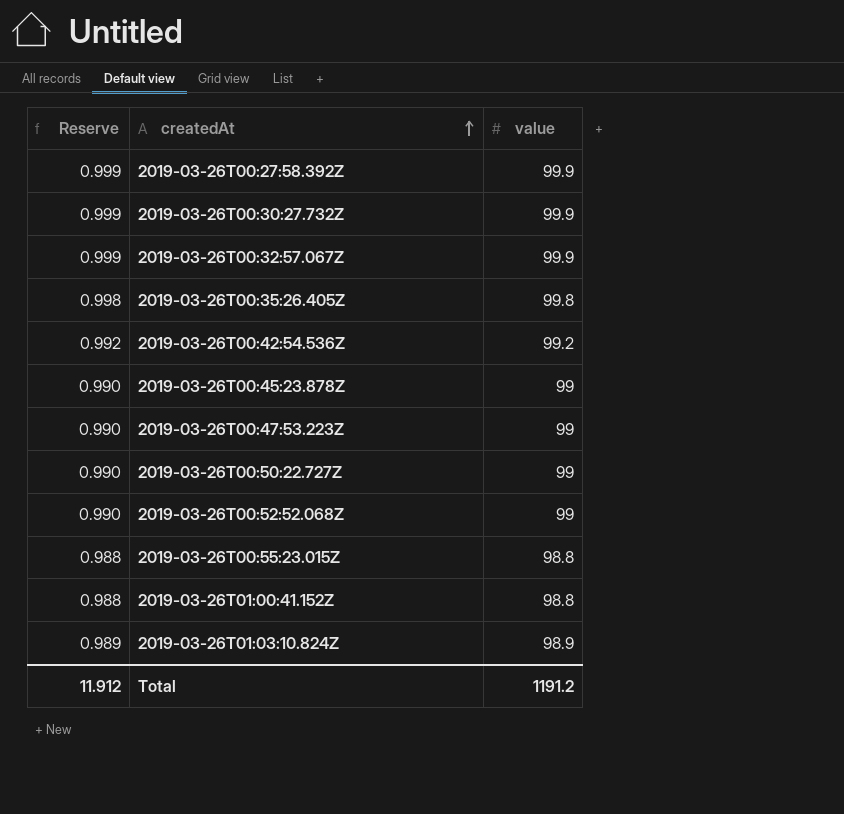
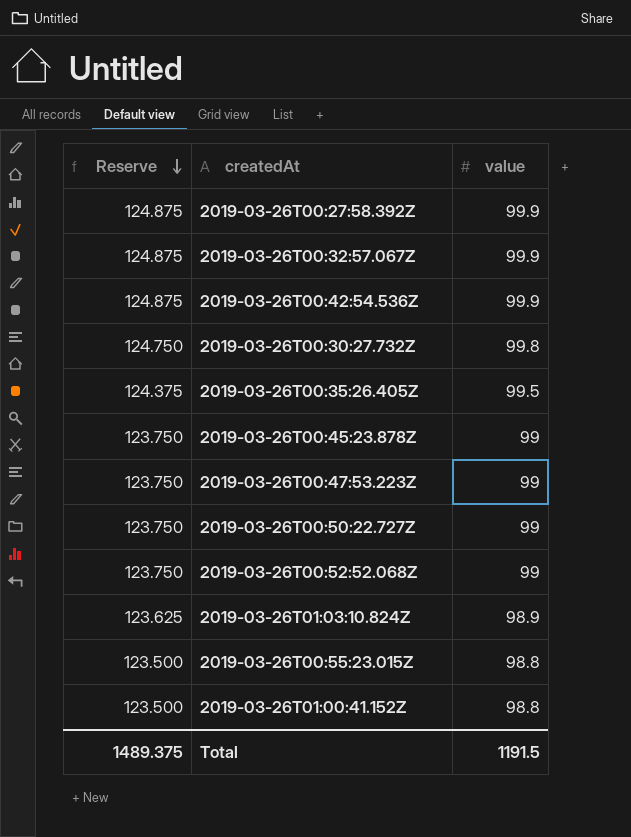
row order: createdAt ascending -> Reserve descending
column Reserve | formula: [value] * 0.01 -> [value] * 1.25
2019-03-26T00:42:54.536Z | value: 99.2 -> 99.9
2019-03-26T00:30:27.732Z | value: 99.9 -> 99.8
2019-03-26T00:35:26.405Z | value: 99.8 -> 99.5
Total | Reserve: 11.912 -> 1489.375
Total | value: 1191.2 -> 1191.5

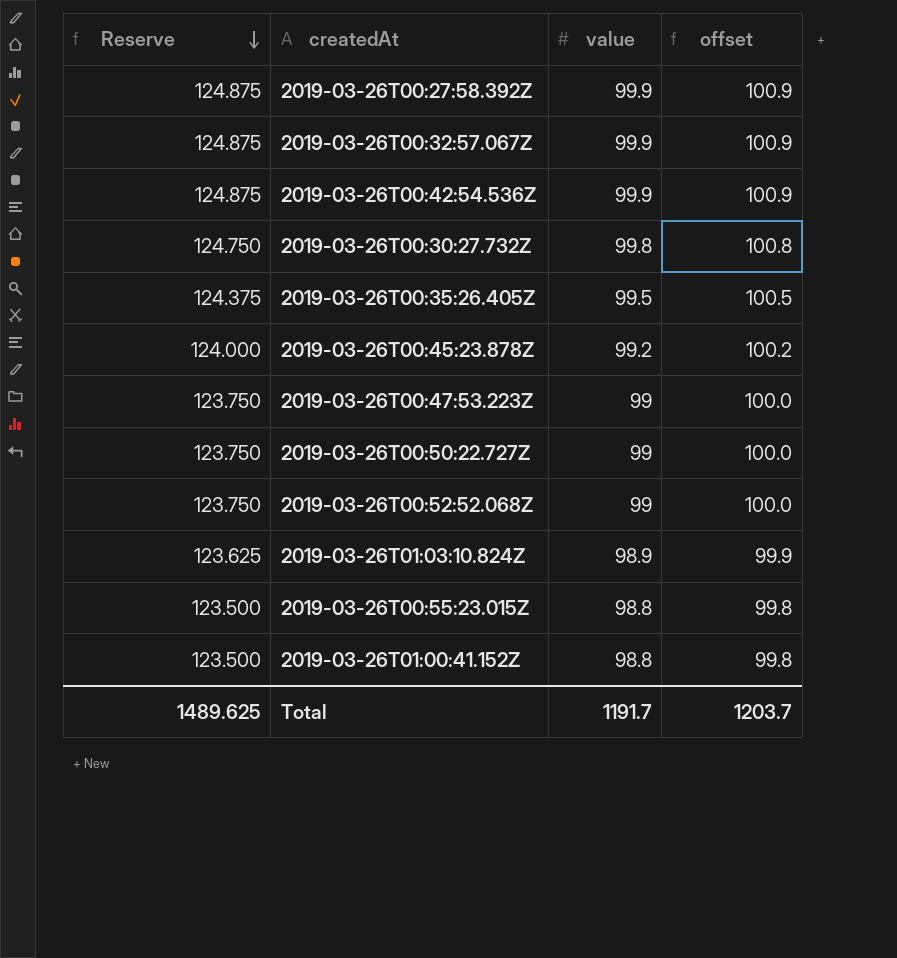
column offset | formula: none -> [value] + 1
2019-03-26T00:45:23.878Z | Reserve: 123.750 -> 124.000
2019-03-26T00:45:23.878Z | value: 99 -> 99.2
Total | Reserve: 1489.375 -> 1489.625
Total | value: 1191.5 -> 1191.7

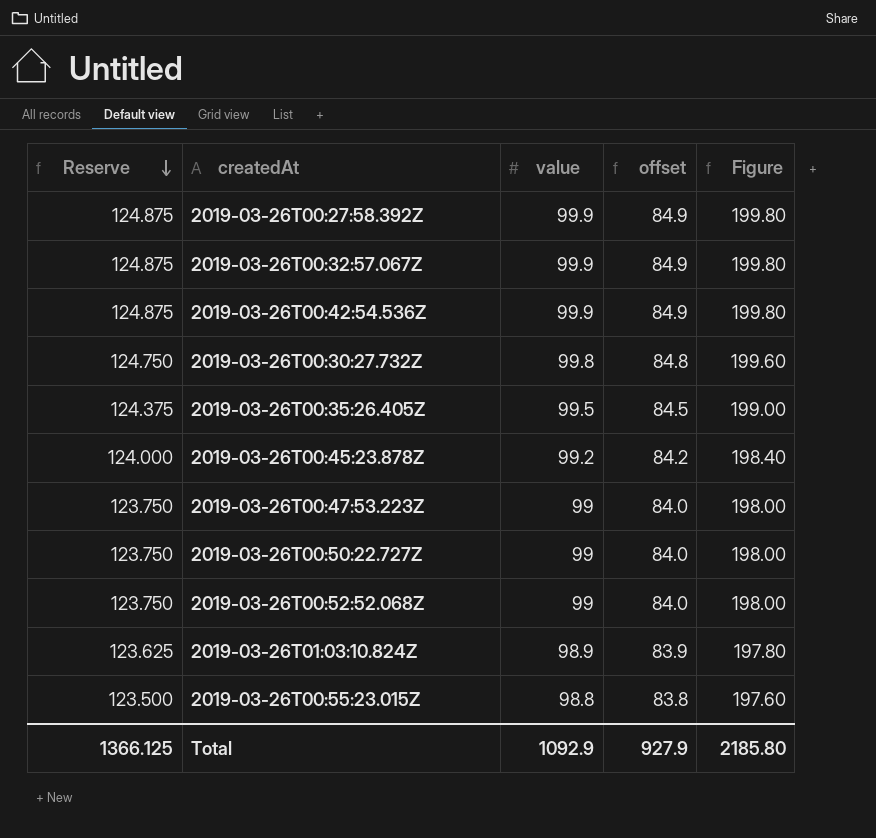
column offset | formula: [value] + 1 -> [value] - 15
column Figure | formula: none -> [value] * 2
row 2019-03-26T01:00:41.152Z: 123.500 | 98.8 | 99.8 -> none
Total | Reserve: 1489.625 -> 1366.125
Total | value: 1191.7 -> 1092.9
Total | offset: 1203.7 -> 927.9

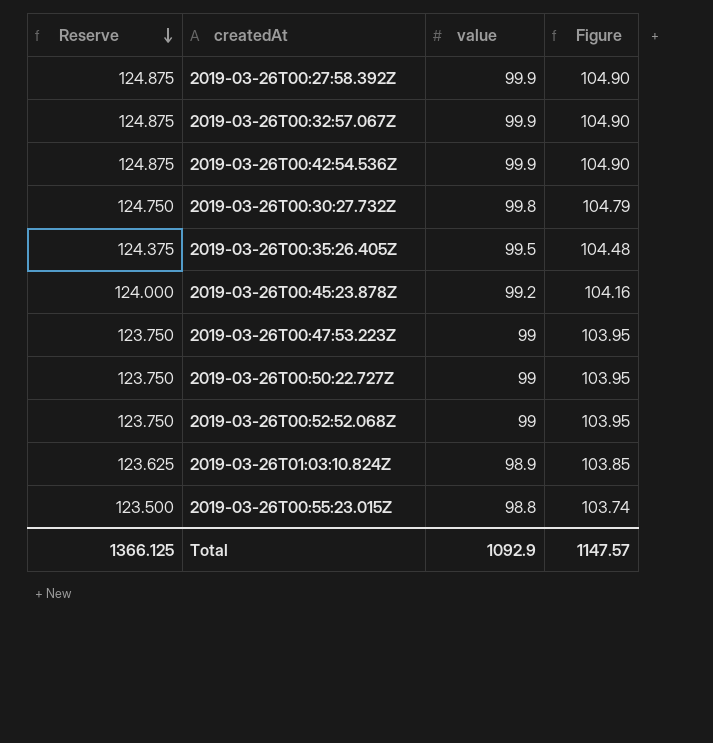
column offset | formula: [value] - 15 -> none
column Figure | formula: [value] * 2 -> [value] * 1.05
Total | Figure: 2185.80 -> 1147.57

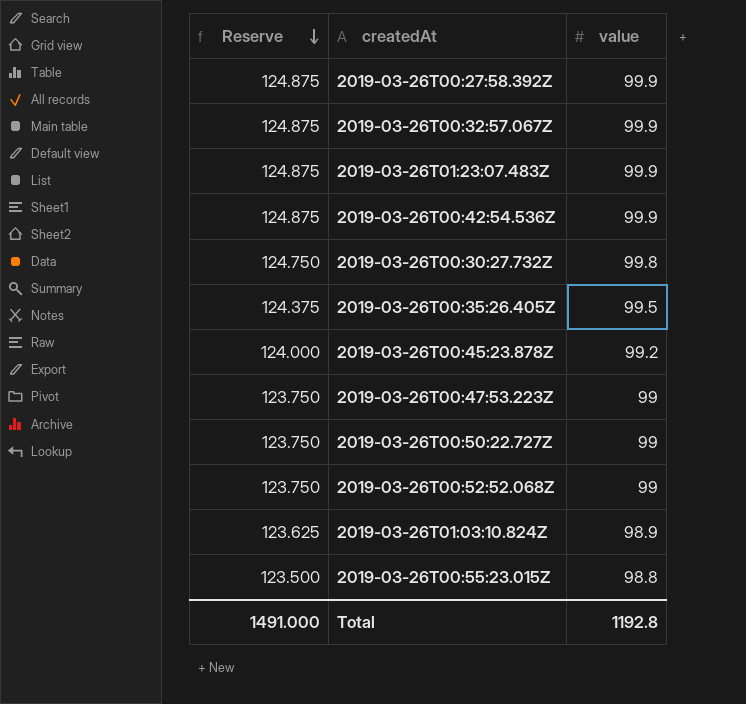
column Figure | formula: [value] * 1.05 -> none
row 2019-03-26T01:23:07.483Z: none -> 124.875 | 99.9
Total | Reserve: 1366.125 -> 1491.000
Total | value: 1092.9 -> 1192.8

